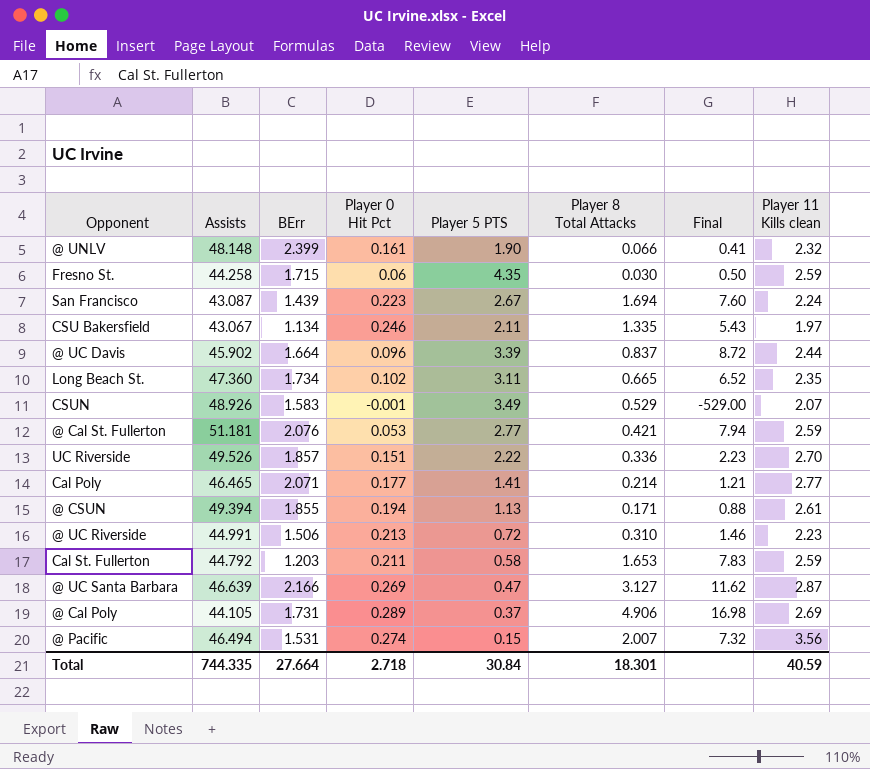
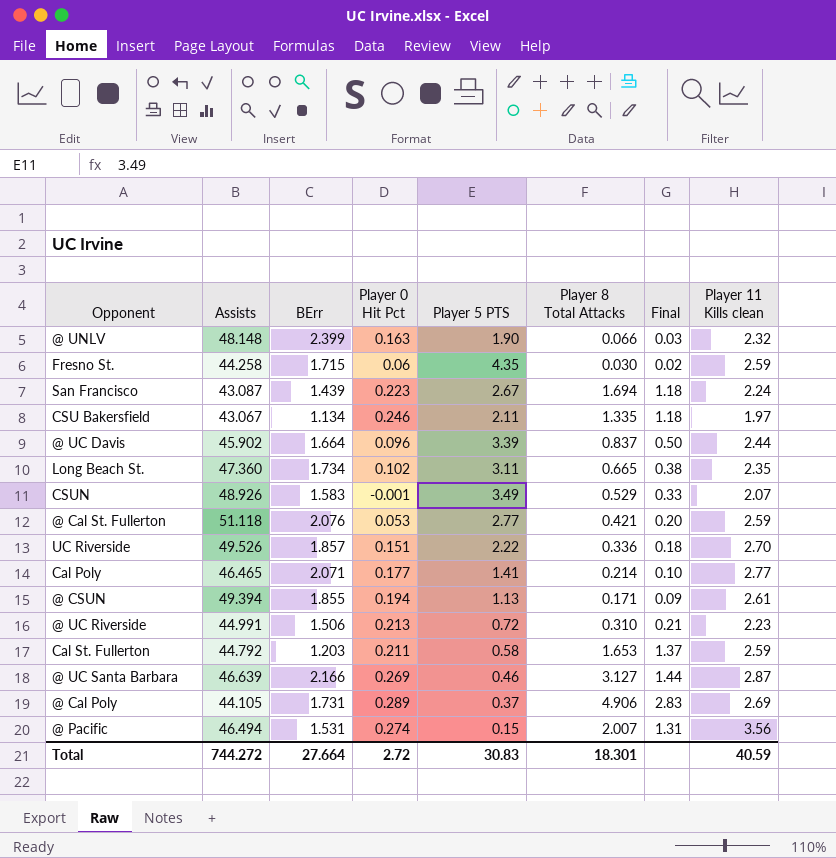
column Final | formula: [Player 8 Total Attacks] / [Player 0 Hit Pct] -> [Player 8 Total Attacks] / [BErr]
@ UNLV | Player 0 Hit Pct: 0.161 -> 0.163
@ Cal St. Fullerton | Assists: 51.181 -> 51.118
@ UC Santa Barbara | Player 5 PTS: 0.47 -> 0.46
Total | Assists: 744.335 -> 744.272
Total | Player 0 Hit Pct: 2.718 -> 2.72
Total | Player 5 PTS: 30.84 -> 30.83

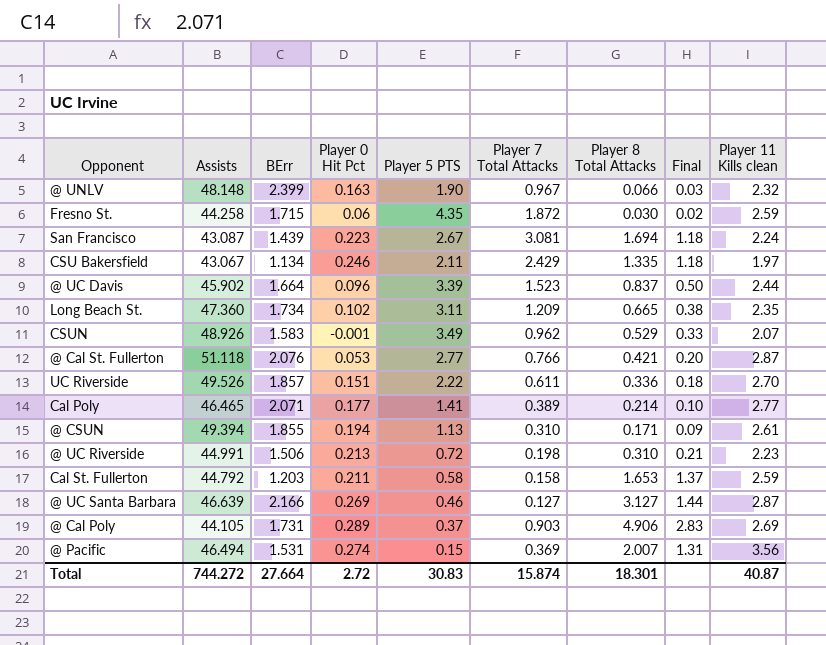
column Player 7 Total Attacks | position: none -> 6
@ Cal St. Fullerton | Player 11 Kills clean: 2.59 -> 2.87
Total | Player 11 Kills clean: 40.59 -> 40.87

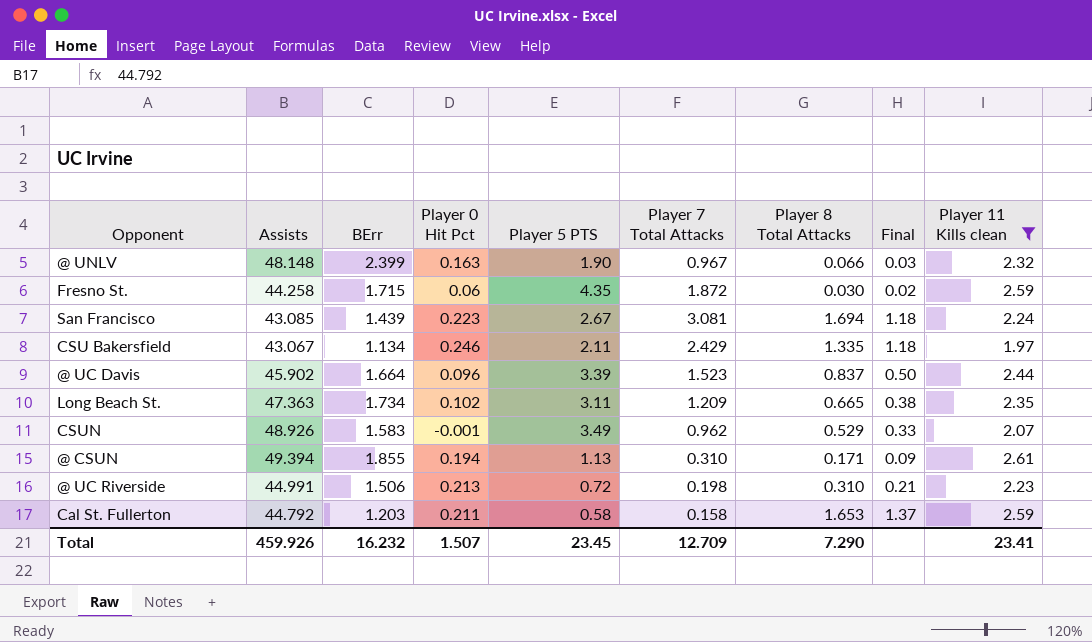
filter: none -> Player 11 Kills clean <= 2.61
San Francisco | Assists: 43.087 -> 43.085
Long Beach St. | Assists: 47.360 -> 47.363
Total | Assists: 744.272 -> 459.926
Total | BErr: 27.664 -> 16.232
Total | Player 0 Hit Pct: 2.72 -> 1.507
Total | Player 5 PTS: 30.83 -> 23.45
Total | Player 7 Total Attacks: 15.874 -> 12.709
Total | Player 8 Total Attacks: 18.301 -> 7.290
Total | Player 11 Kills clean: 40.87 -> 23.41

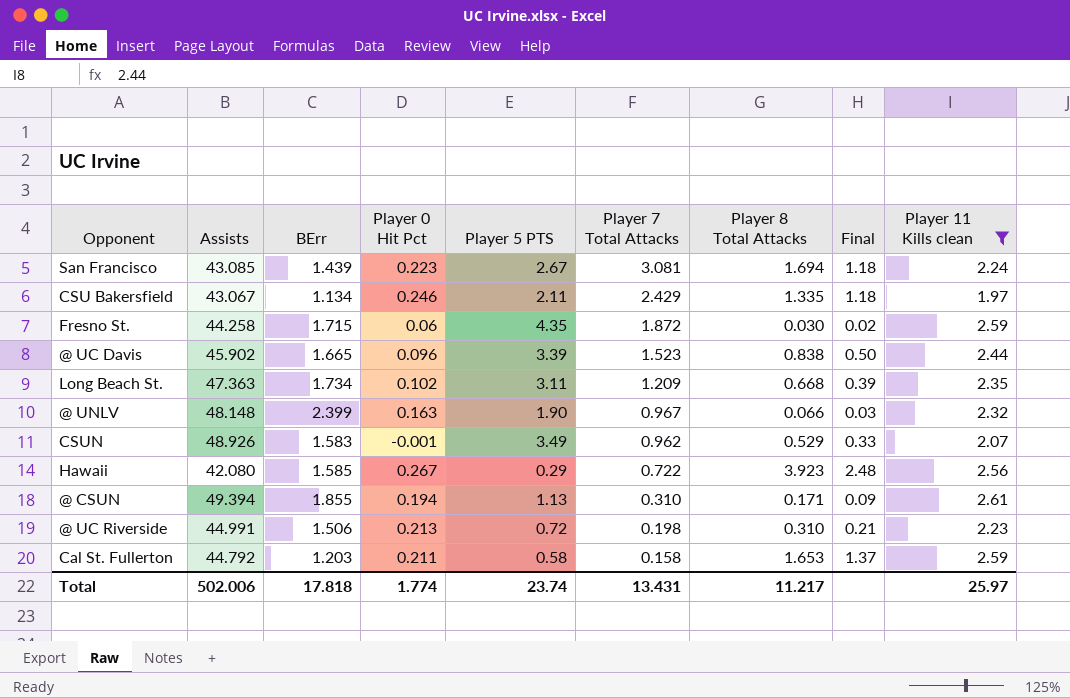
row order: none -> Player 7 Total Attacks descending
@ UC Davis | BErr: 1.664 -> 1.665
@ UC Davis | Player 8 Total Attacks: 0.837 -> 0.838
Long Beach St. | Player 8 Total Attacks: 0.665 -> 0.668
Long Beach St. | Final: 0.38 -> 0.39
row Hawaii: none -> 42.080 | 1.585 | 0.267 | 0.29 | 0.722 | 3.923 | 2.48 | 2.56
Total | Assists: 459.926 -> 502.006
Total | BErr: 16.232 -> 17.818
Total | Player 0 Hit Pct: 1.507 -> 1.774
Total | Player 5 PTS: 23.45 -> 23.74
Total | Player 7 Total Attacks: 12.709 -> 13.431
Total | Player 8 Total Attacks: 7.290 -> 11.217
Total | Player 11 Kills clean: 23.41 -> 25.97

